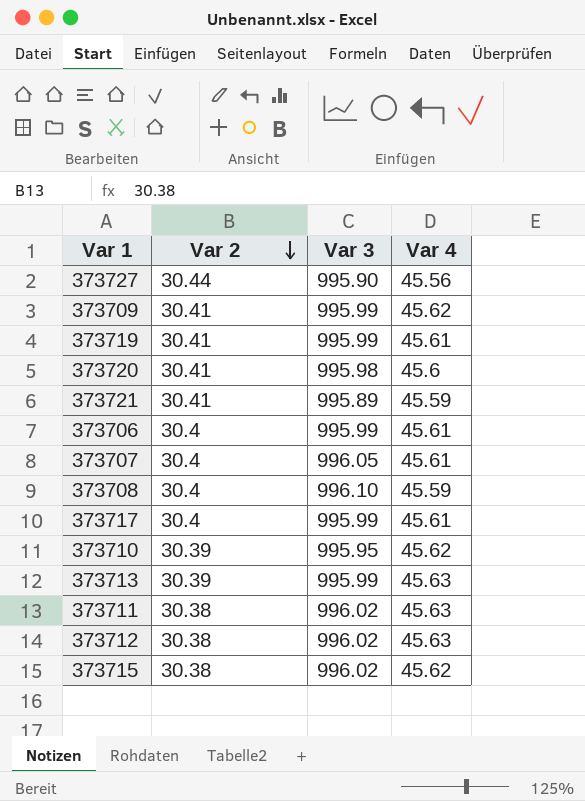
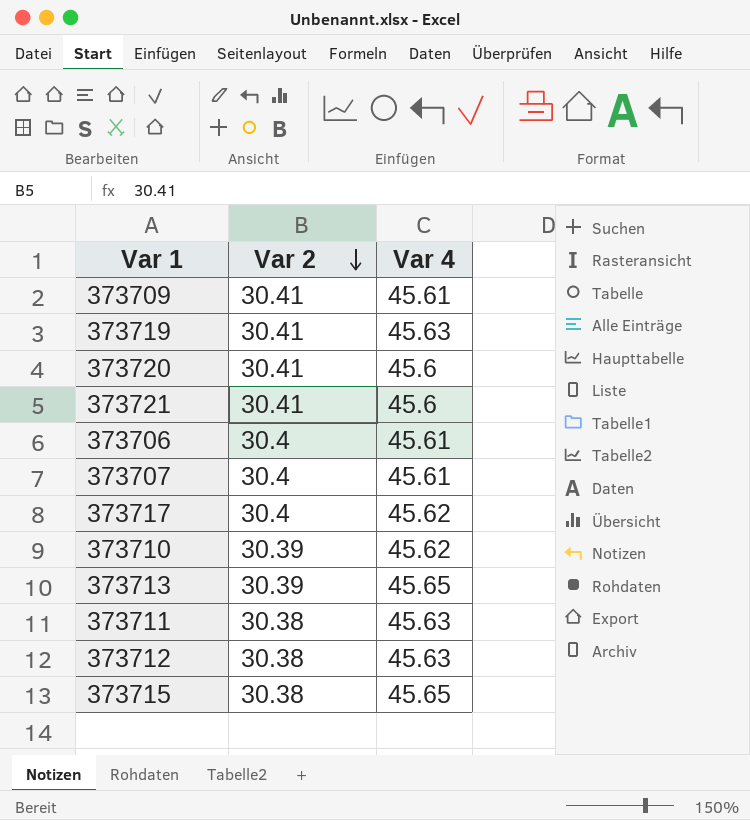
column Var 3 | position: 3 -> none
row 373727: 30.44 | 995.90 | 45.56 -> none
row 373708: 30.4 | 996.10 | 45.59 -> none
373709 | Var 4: 45.62 -> 45.61
373719 | Var 4: 45.61 -> 45.63
373721 | Var 4: 45.59 -> 45.6
373717 | Var 4: 45.61 -> 45.62
373713 | Var 4: 45.63 -> 45.65
373715 | Var 4: 45.62 -> 45.65

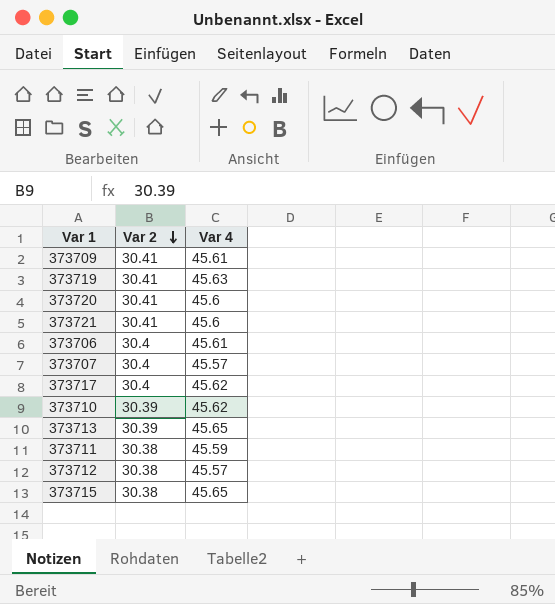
373707 | Var 4: 45.61 -> 45.57
373711 | Var 4: 45.63 -> 45.59
373712 | Var 4: 45.63 -> 45.57

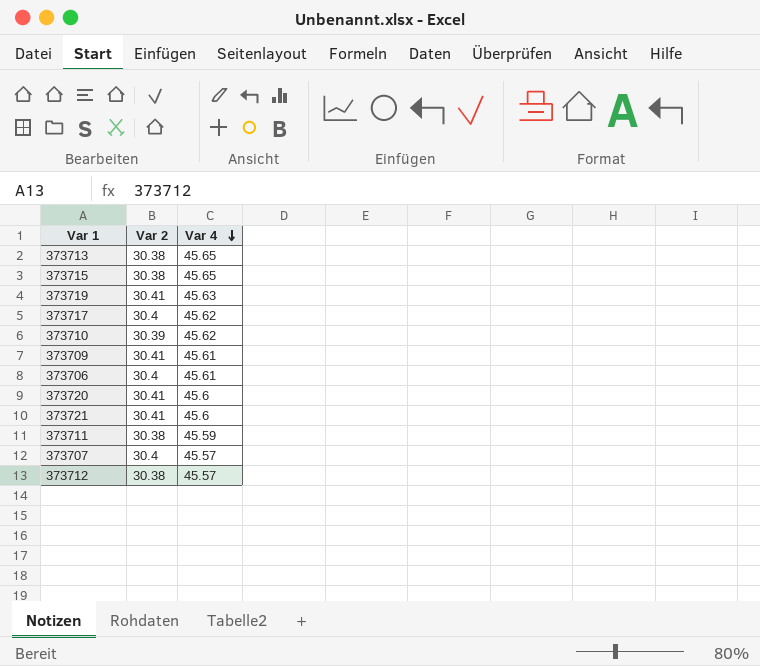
row order: Var 2 descending -> Var 4 descending
373713 | Var 2: 30.39 -> 30.38

